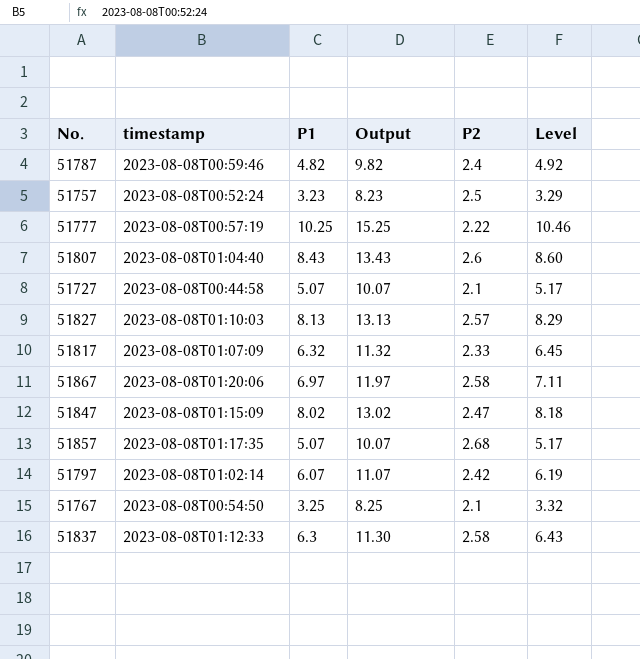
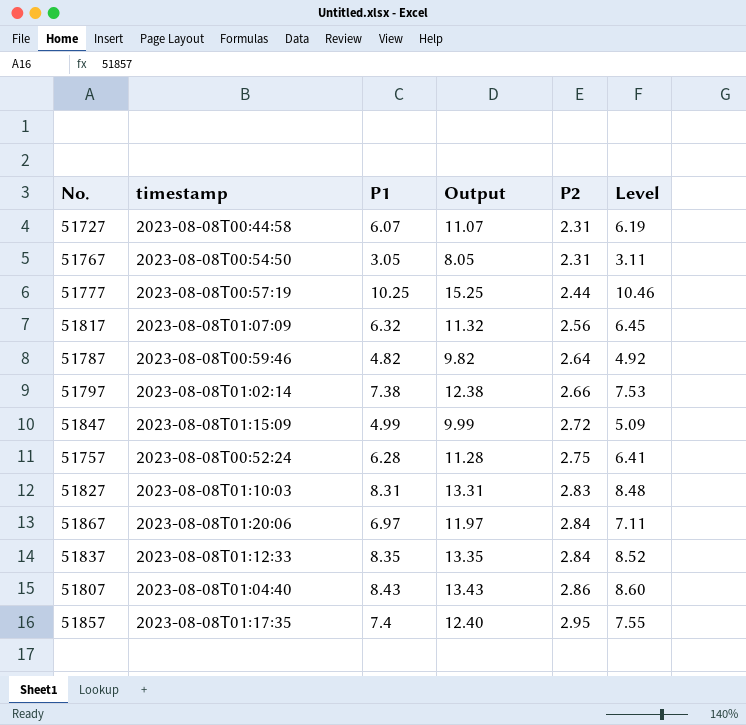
row order: none -> P2 ascending
51727 | P1: 5.07 -> 6.07
51727 | Output: 10.07 -> 11.07
51727 | P2: 2.1 -> 2.31
51727 | Level: 5.17 -> 6.19
51767 | P1: 3.25 -> 3.05
51767 | Output: 8.25 -> 8.05
51767 | P2: 2.1 -> 2.31
51767 | Level: 3.32 -> 3.11
51777 | P2: 2.22 -> 2.44
51817 | P2: 2.33 -> 2.56
51787 | P2: 2.4 -> 2.64
51797 | P1: 6.07 -> 7.38
51797 | Output: 11.07 -> 12.38
51797 | P2: 2.42 -> 2.66
51797 | Level: 6.19 -> 7.53
51847 | P1: 8.02 -> 4.99
51847 | Output: 13.02 -> 9.99
51847 | P2: 2.47 -> 2.72
51847 | Level: 8.18 -> 5.09
51757 | P1: 3.23 -> 6.28
51757 | Output: 8.23 -> 11.28
51757 | P2: 2.5 -> 2.75
51757 | Level: 3.29 -> 6.41
51827 | P1: 8.13 -> 8.31
51827 | Output: 13.13 -> 13.31
51827 | P2: 2.57 -> 2.83
51827 | Level: 8.29 -> 8.48
51867 | P2: 2.58 -> 2.84
51837 | P1: 6.3 -> 8.35
51837 | Output: 11.30 -> 13.35
51837 | P2: 2.58 -> 2.84
51837 | Level: 6.43 -> 8.52
51807 | P2: 2.6 -> 2.86
51857 | P1: 5.07 -> 7.4
51857 | Output: 10.07 -> 12.40
51857 | P2: 2.68 -> 2.95
51857 | Level: 5.17 -> 7.55

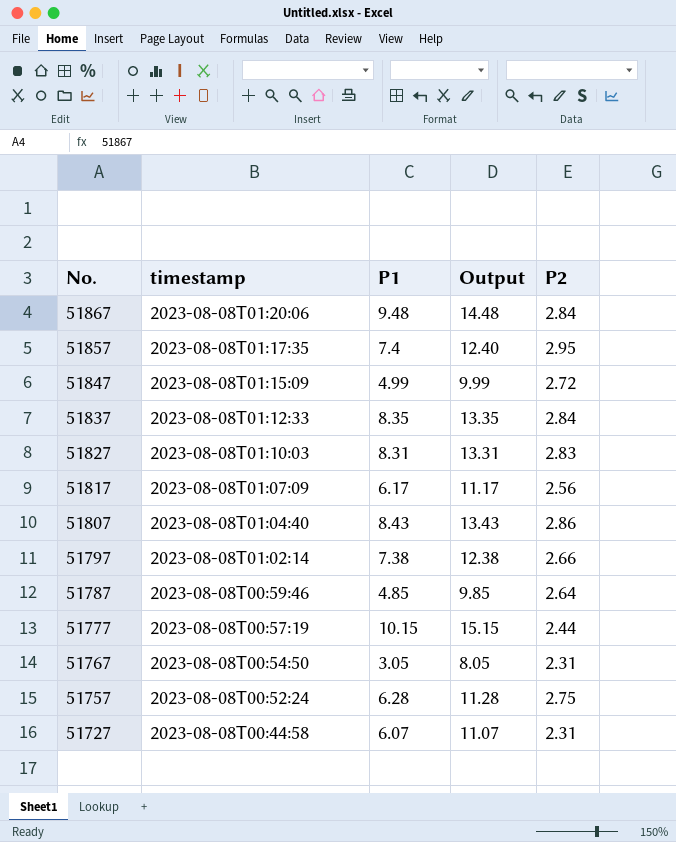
row order: P2 ascending -> No. descending
column Level | formula: [P1] * 1.02 -> none
51867 | P1: 6.97 -> 9.48
51867 | Output: 11.97 -> 14.48
51817 | P1: 6.32 -> 6.17
51817 | Output: 11.32 -> 11.17
51787 | P1: 4.82 -> 4.85
51787 | Output: 9.82 -> 9.85
51777 | P1: 10.25 -> 10.15
51777 | Output: 15.25 -> 15.15

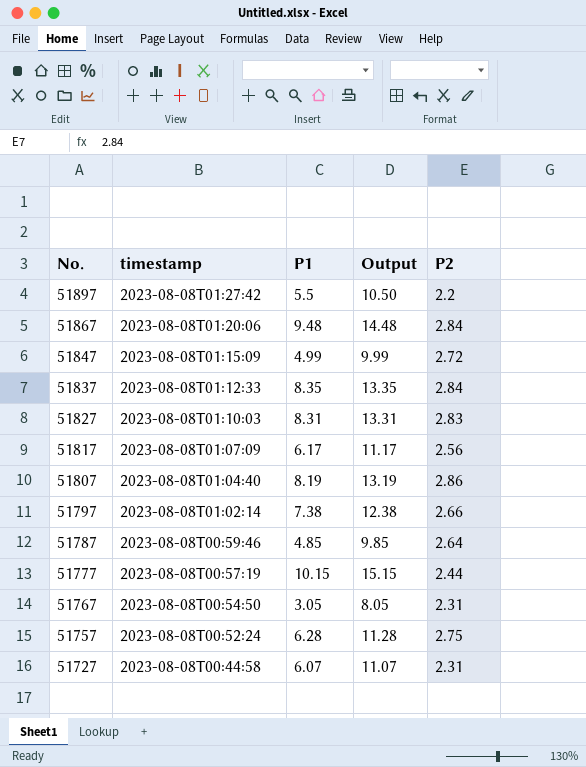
row 51857: 2023-08-08T01:17:35 | 7.4 | 12.40 | 2.95 -> none
row 51897: none -> 2023-08-08T01:27:42 | 5.5 | 10.50 | 2.2
51807 | P1: 8.43 -> 8.19
51807 | Output: 13.43 -> 13.19

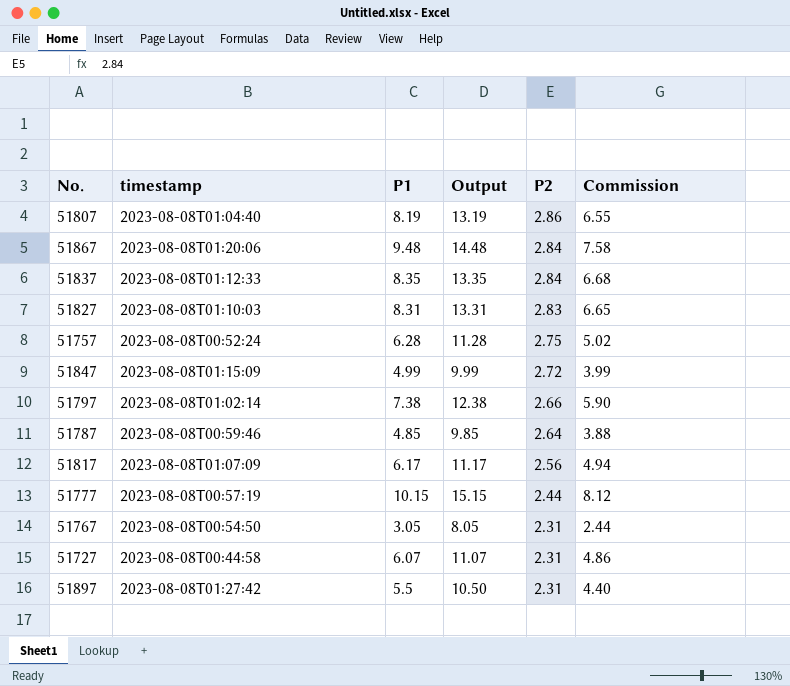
row order: No. descending -> P2 descending
column Commission | formula: none -> [P1] * 0.8
51897 | P2: 2.2 -> 2.31

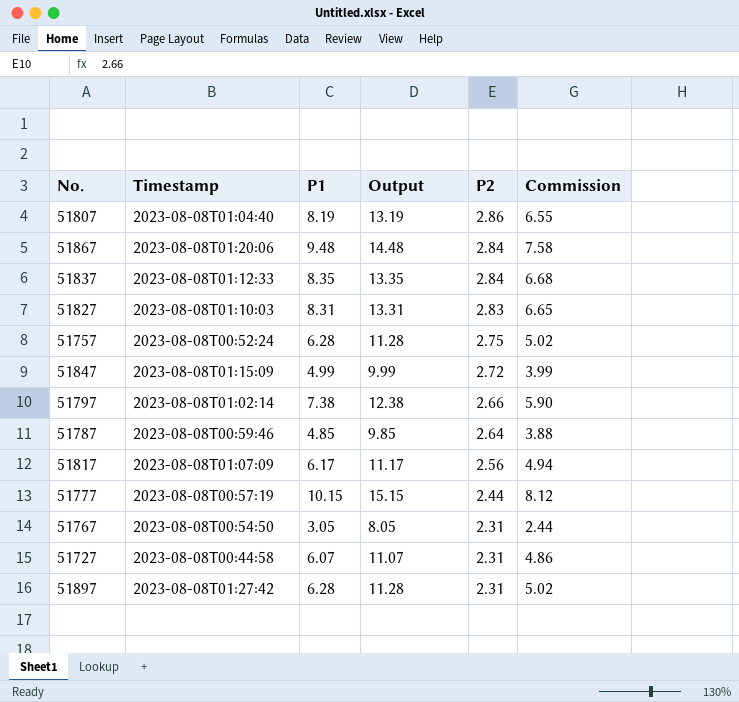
column name: timestamp -> Timestamp
51897 | P1: 5.5 -> 6.28
51897 | Output: 10.50 -> 11.28
51897 | Commission: 4.40 -> 5.02

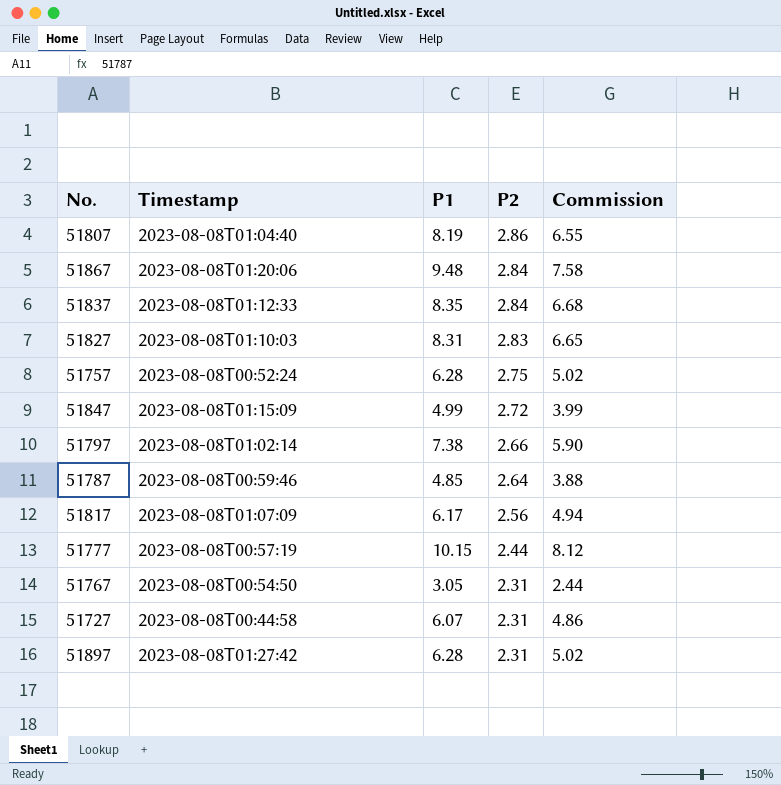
column Output | formula: [P1] + 5 -> none

